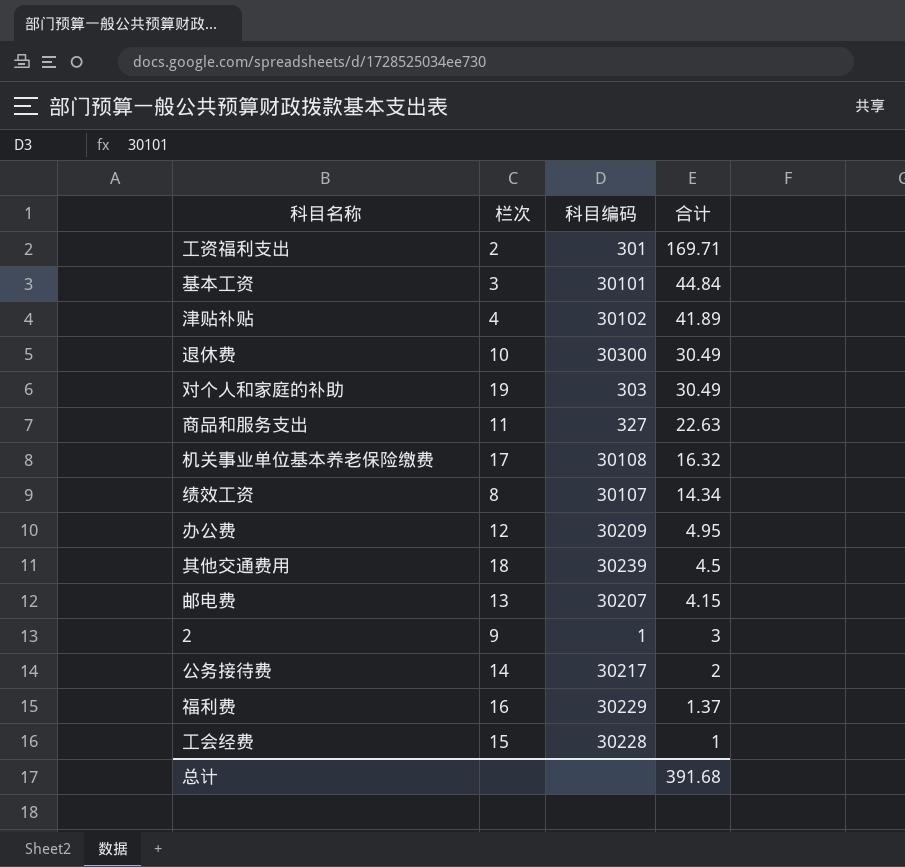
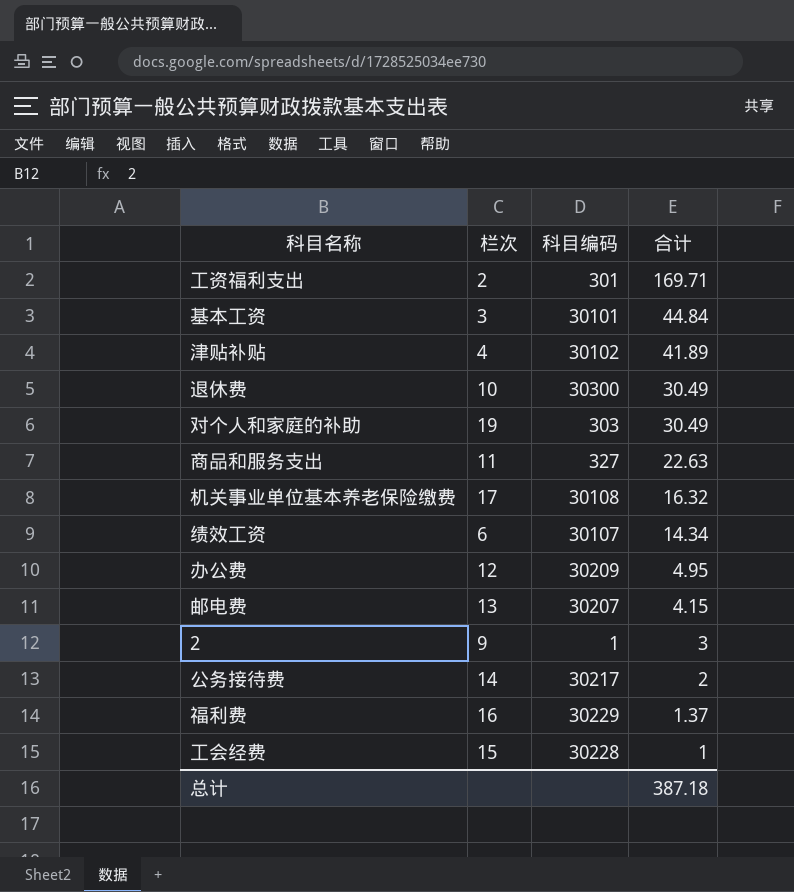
row 其他交通费用: 18 | 30239 | 4.5 -> none
绩效工资 | 栏次: 8 -> 6
总计 | 合计: 391.68 -> 387.18

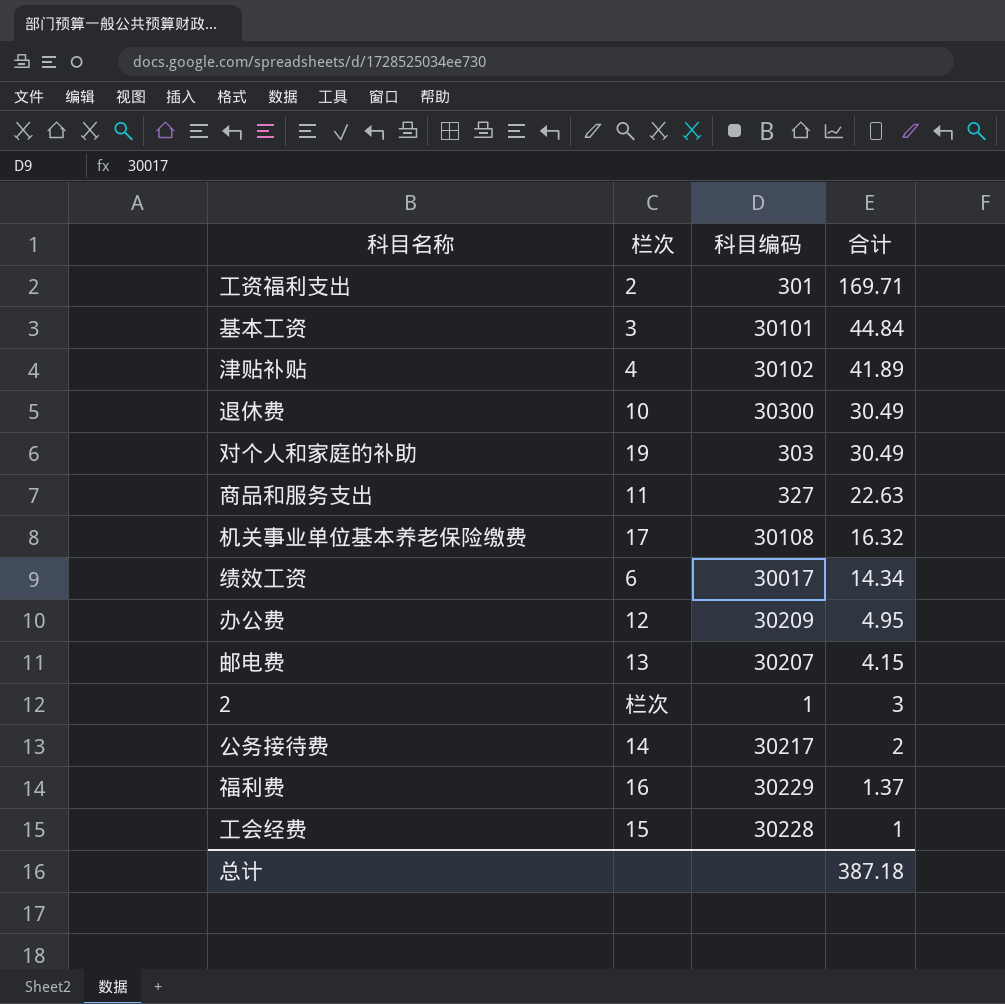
绩效工资 | 科目编码: 30107 -> 30017
2 | 栏次: 9 -> 栏次

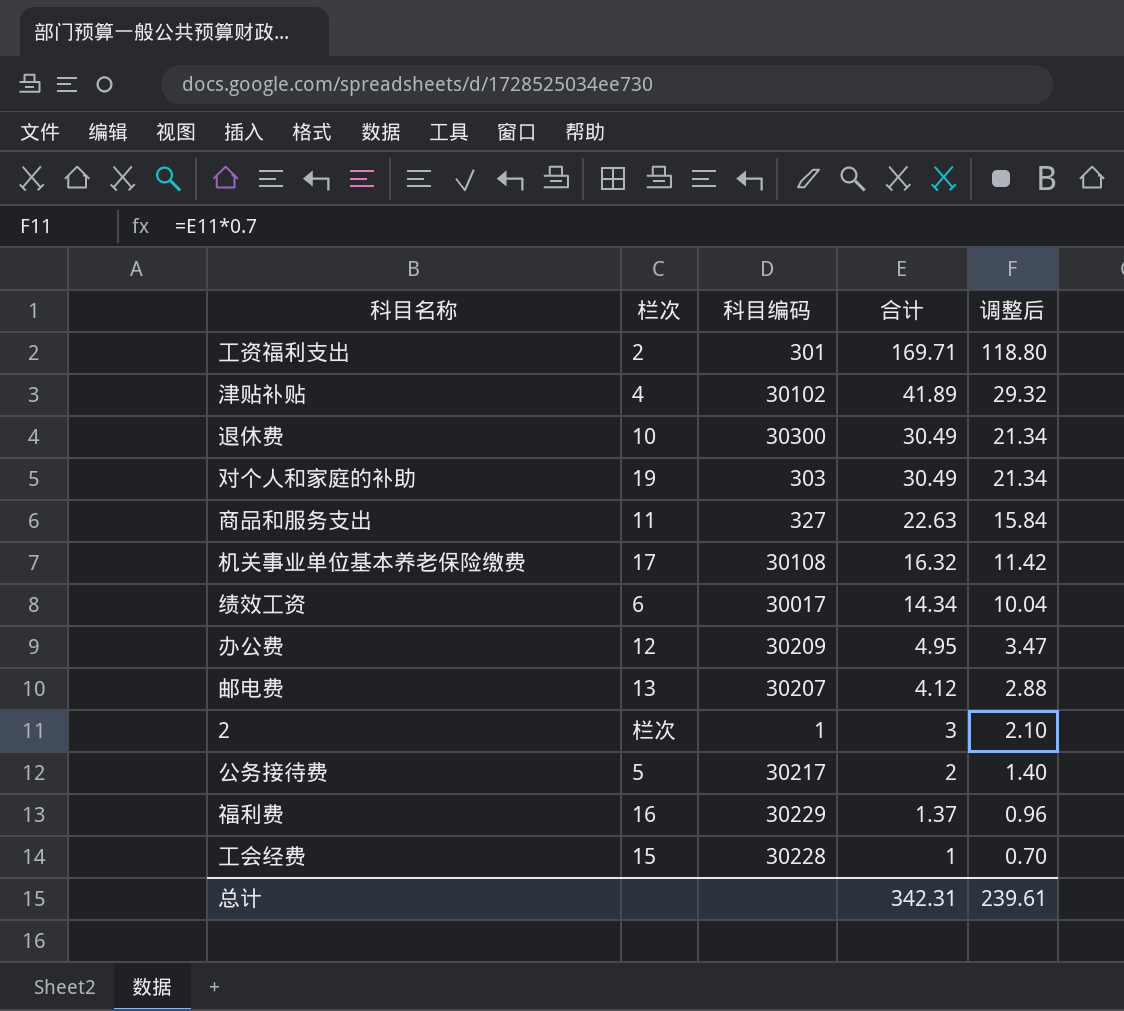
column 调整后 | formula: none -> [合计] * 0.7
row 基本工资: 3 | 30101 | 44.84 -> none
邮电费 | 合计: 4.15 -> 4.12
公务接待费 | 栏次: 14 -> 5
总计 | 合计: 387.18 -> 342.31

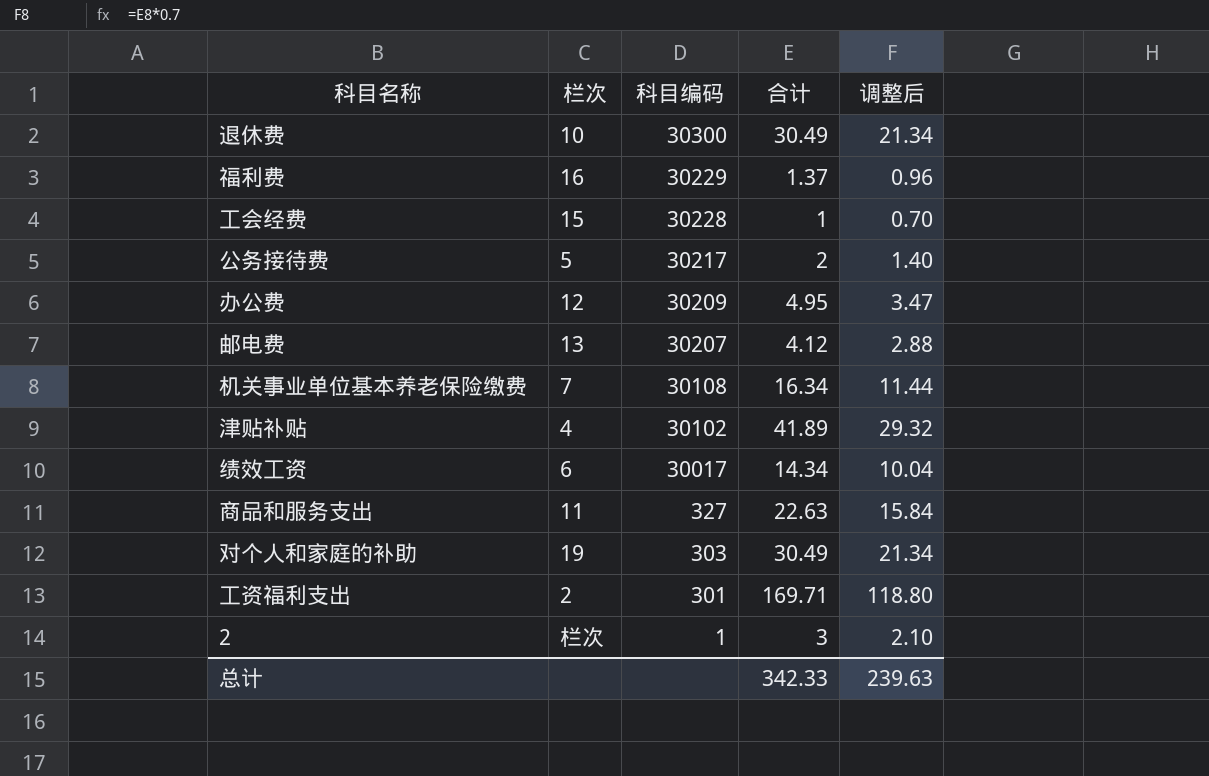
row order: 合计 descending -> 科目编码 descending
机关事业单位基本养老保险缴费 | 栏次: 17 -> 7
机关事业单位基本养老保险缴费 | 合计: 16.32 -> 16.34
机关事业单位基本养老保险缴费 | 调整后: 11.42 -> 11.44
总计 | 合计: 342.31 -> 342.33
总计 | 调整后: 239.61 -> 239.63

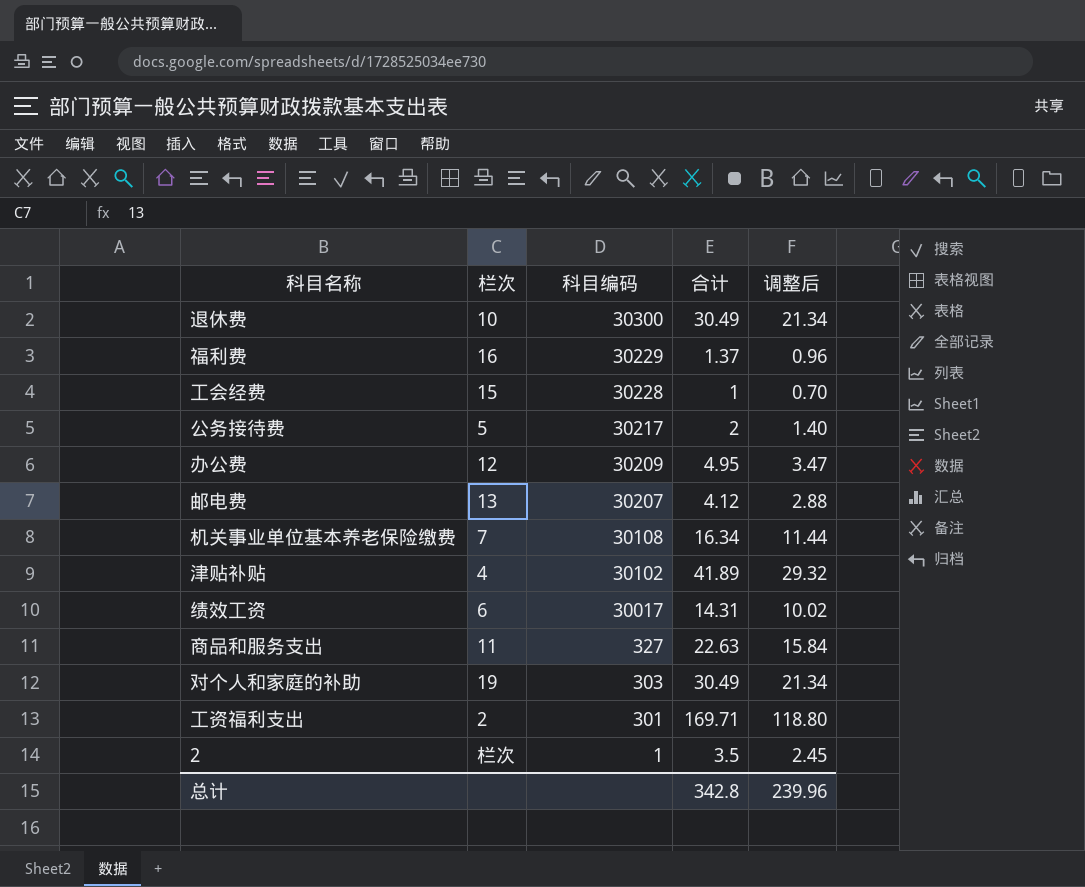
绩效工资 | 合计: 14.34 -> 14.31
绩效工资 | 调整后: 10.04 -> 10.02
2 | 合计: 3 -> 3.5
2 | 调整后: 2.10 -> 2.45
总计 | 合计: 342.33 -> 342.8
总计 | 调整后: 239.63 -> 239.96

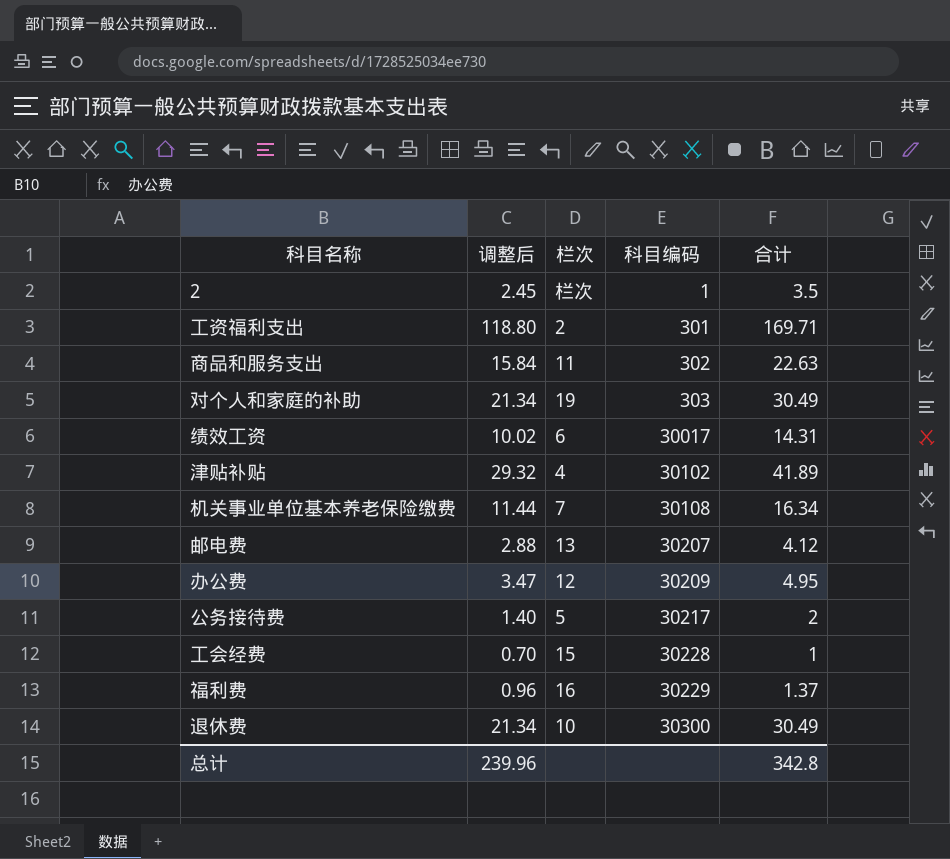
row order: 科目编码 descending -> 科目编码 ascending
column 调整后 | position: 5 -> 2
商品和服务支出 | 科目编码: 327 -> 302

